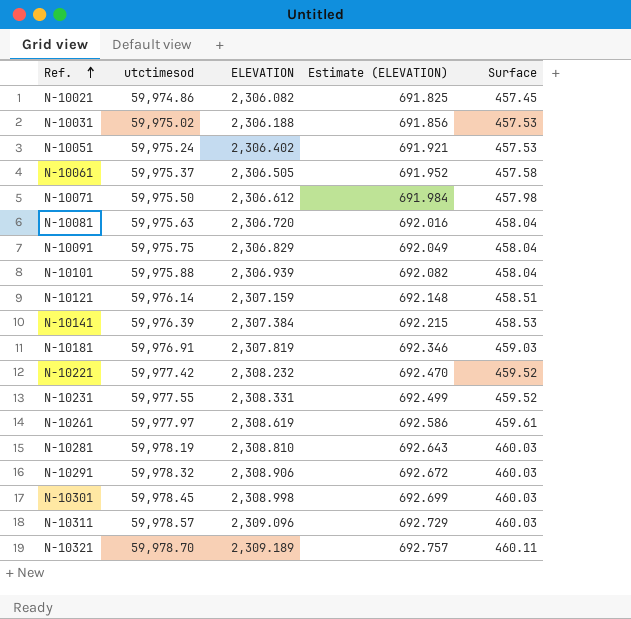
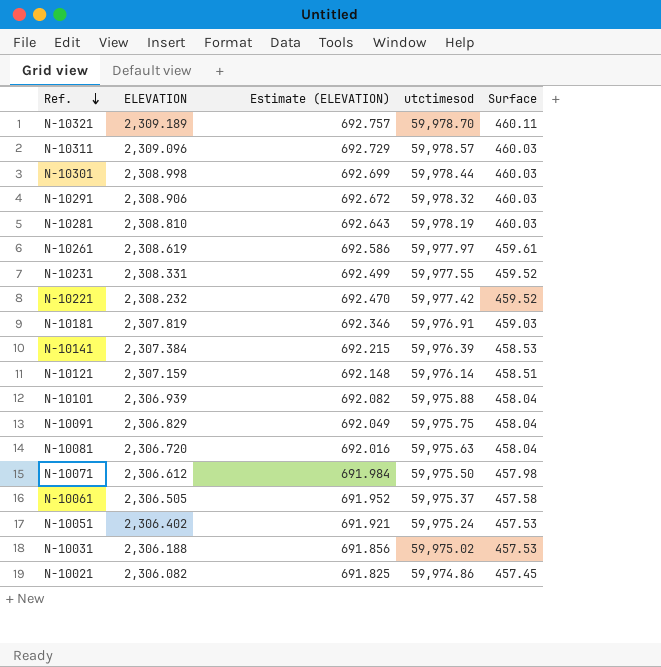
row order: Ref. ascending -> Ref. descending
column utctimesod | position: 2 -> 4
N-10301 | utctimesod: 59,978.45 -> 59,978.44

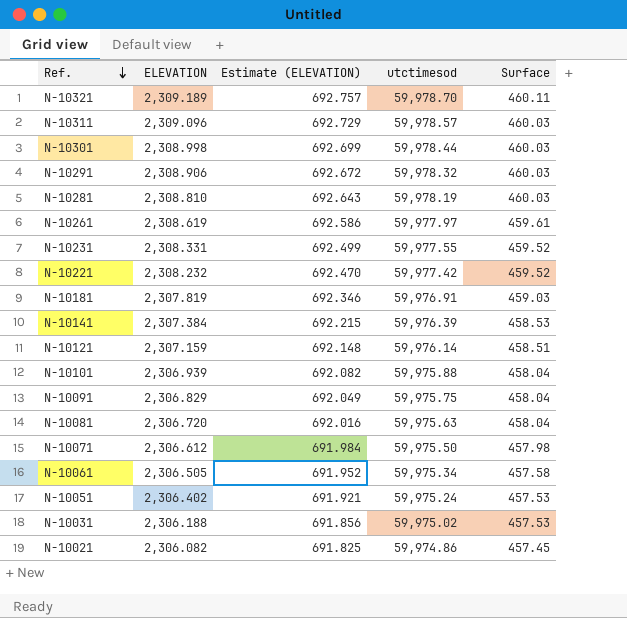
N-10061 | utctimesod: 59,975.37 -> 59,975.34

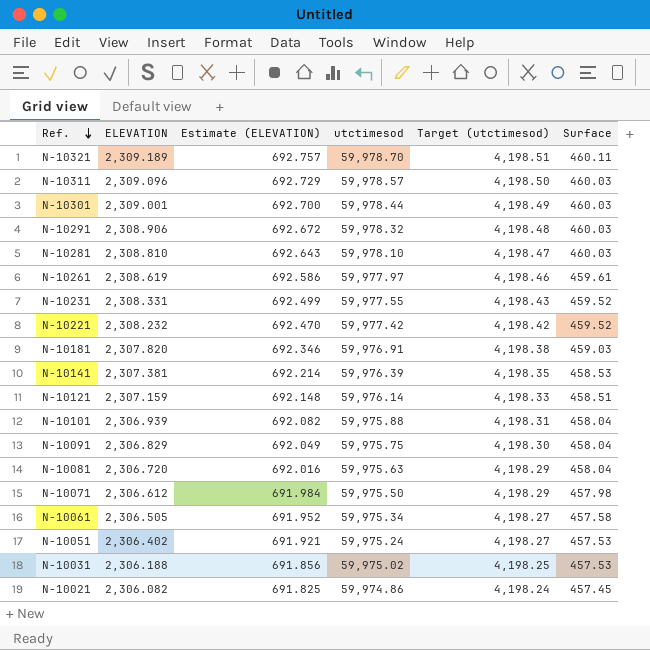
column Target (utctimesod) | formula: none -> [utctimesod] * 0.07
N-10301 | ELEVATION: 2,308.998 -> 2,309.001
N-10301 | Estimate (ELEVATION): 692.699 -> 692.700
N-10281 | utctimesod: 59,978.19 -> 59,978.10
N-10181 | ELEVATION: 2,307.819 -> 2,307.820
N-10141 | ELEVATION: 2,307.384 -> 2,307.381
N-10141 | Estimate (ELEVATION): 692.215 -> 692.214

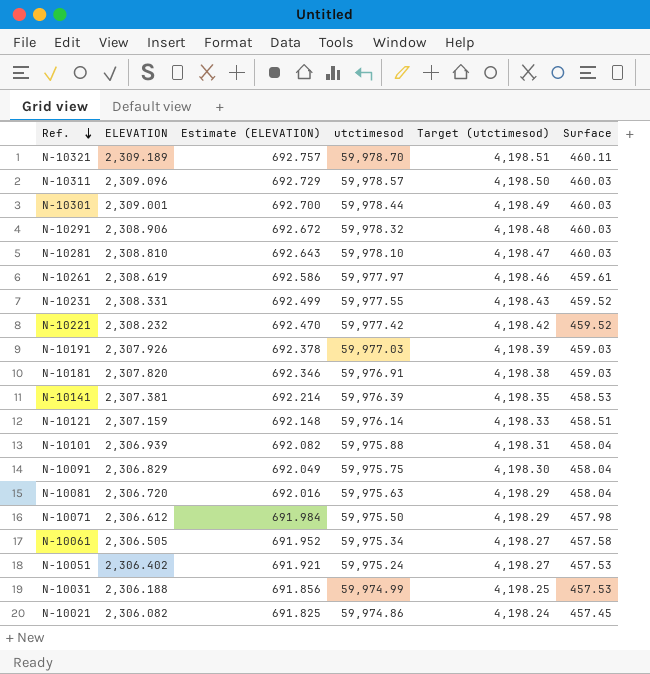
row N-10191: none -> 2,307.926 | 692.378 | 59,977.03 | 4,198.39 | 459.03
N-10031 | utctimesod: 59,975.02 -> 59,974.99

